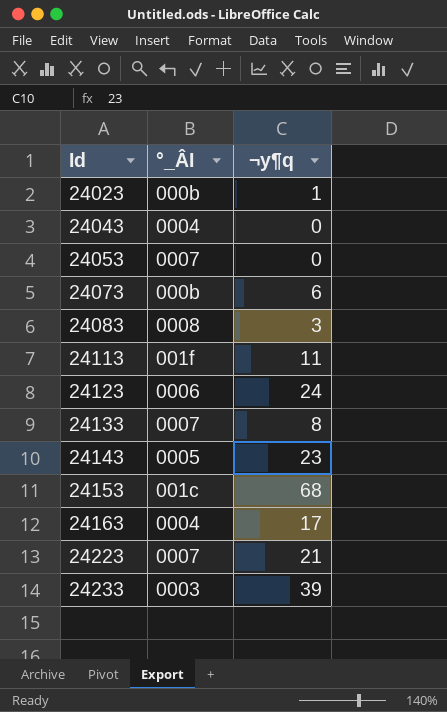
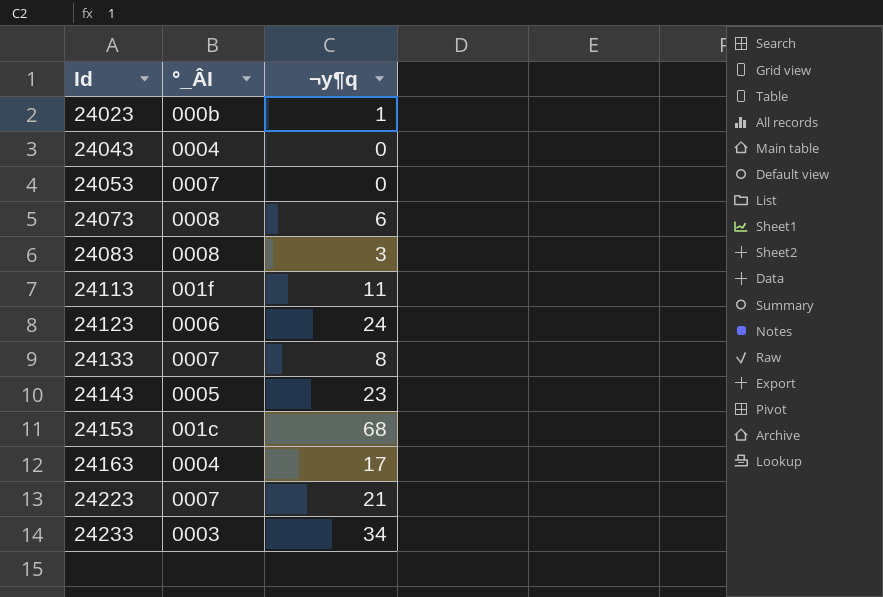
24073 | °_ÂI: 000b -> 0008
24233 | ¬y¶q: 39 -> 34

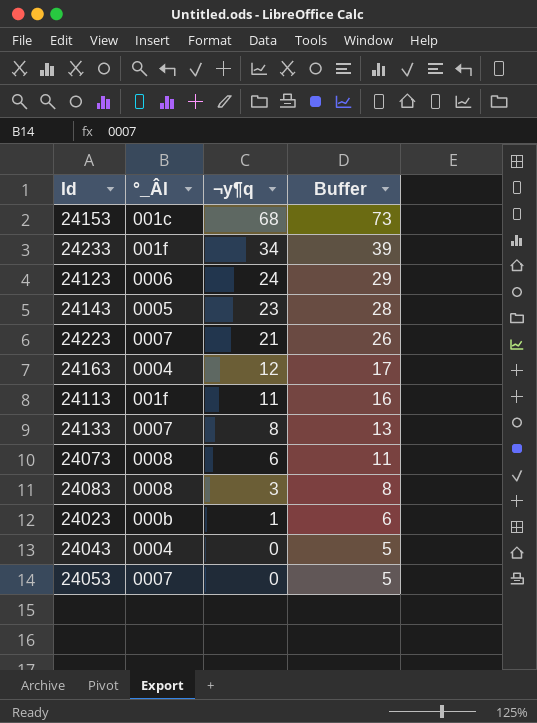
row order: Id ascending -> ¬y¶q descending
column Buffer | formula: none -> [¬y¶q] + 5
24233 | °_ÂI: 0003 -> 001f
24163 | ¬y¶q: 17 -> 12

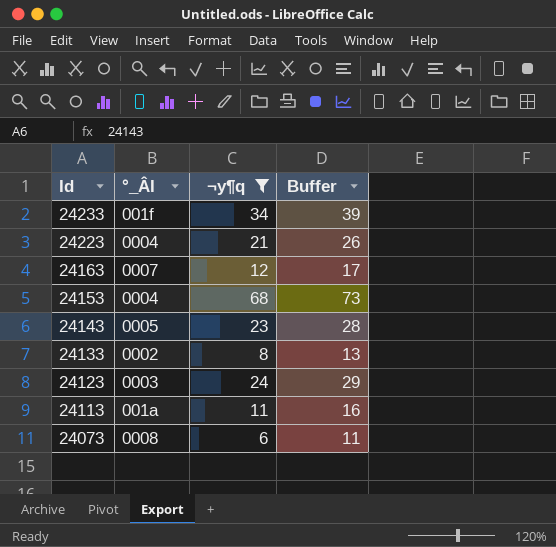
filter: none -> ¬y¶q >= 6
row order: ¬y¶q descending -> Id descending
24223 | °_ÂI: 0007 -> 0004
24163 | °_ÂI: 0004 -> 0007
24153 | °_ÂI: 001c -> 0004
24133 | °_ÂI: 0007 -> 0002
24123 | °_ÂI: 0006 -> 0003
24113 | °_ÂI: 001f -> 001a

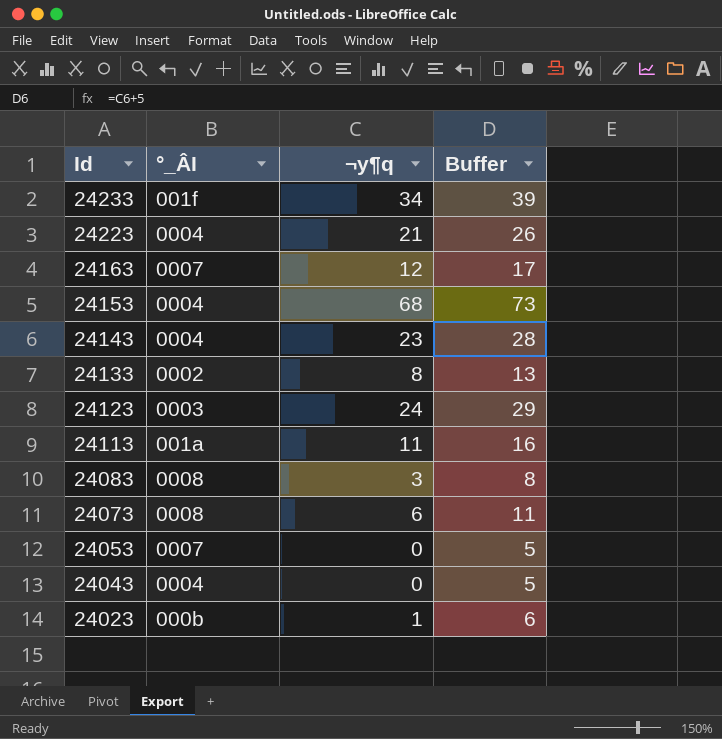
filter: ¬y¶q >= 6 -> none
24143 | °_ÂI: 0005 -> 0004

